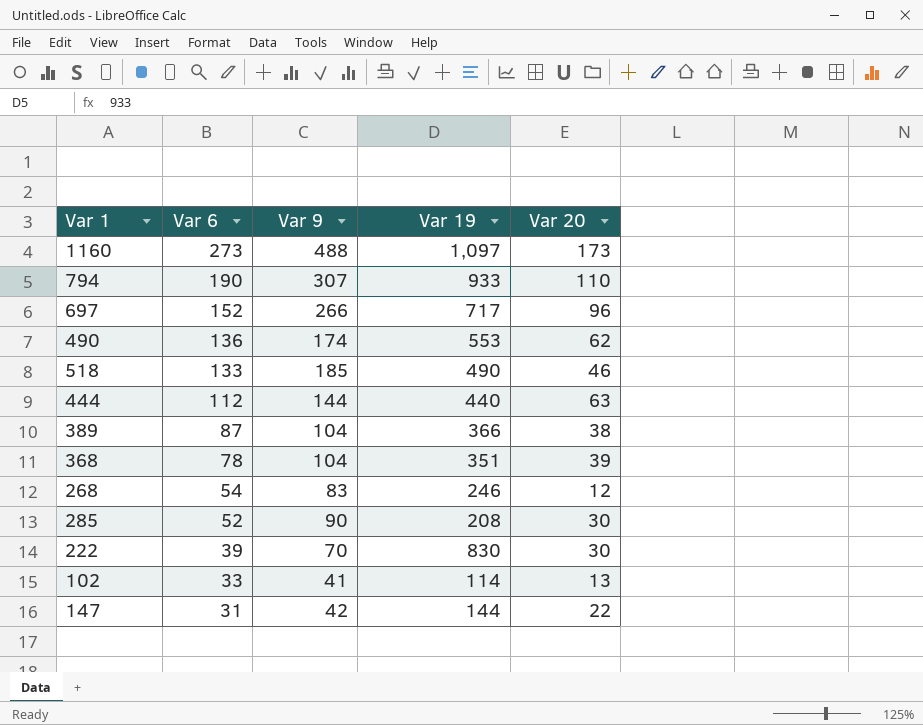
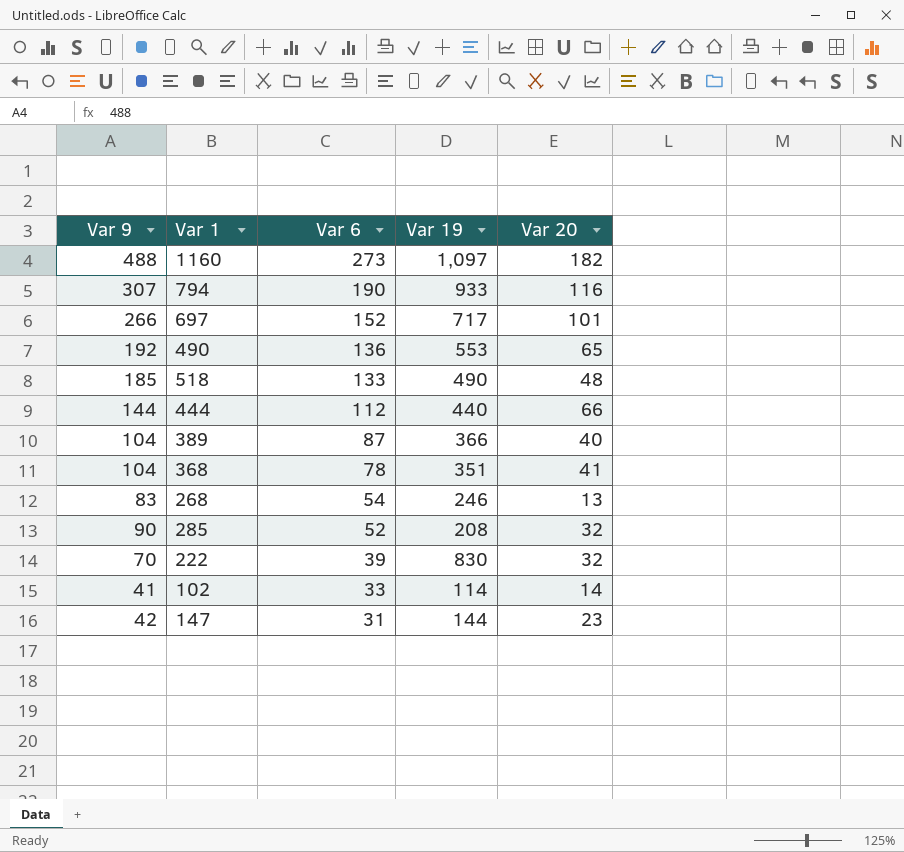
column Var 9 | position: 3 -> 1
1160 | Var 20: 173 -> 182
794 | Var 20: 110 -> 116
697 | Var 20: 96 -> 101
490 | Var 9: 174 -> 192
490 | Var 20: 62 -> 65
518 | Var 20: 46 -> 48
444 | Var 20: 63 -> 66
389 | Var 20: 38 -> 40
368 | Var 20: 39 -> 41
268 | Var 20: 12 -> 13
285 | Var 20: 30 -> 32
222 | Var 20: 30 -> 32
102 | Var 20: 13 -> 14
147 | Var 20: 22 -> 23

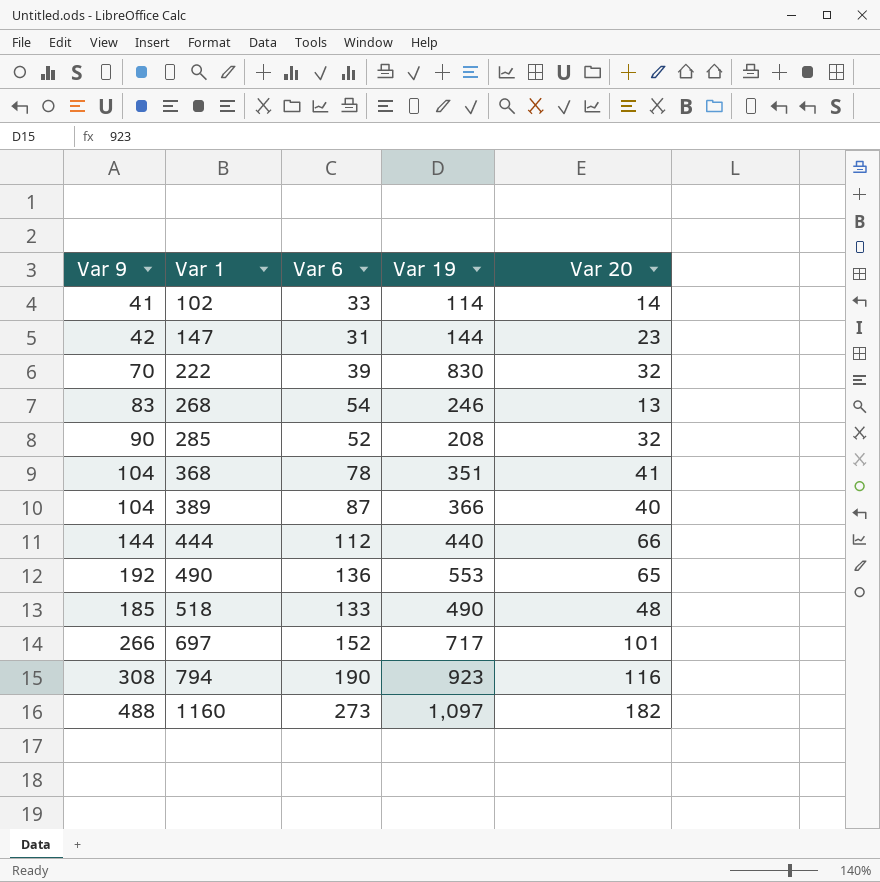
row order: Var 6 descending -> Var 1 ascending
794 | Var 9: 307 -> 308
794 | Var 19: 933 -> 923

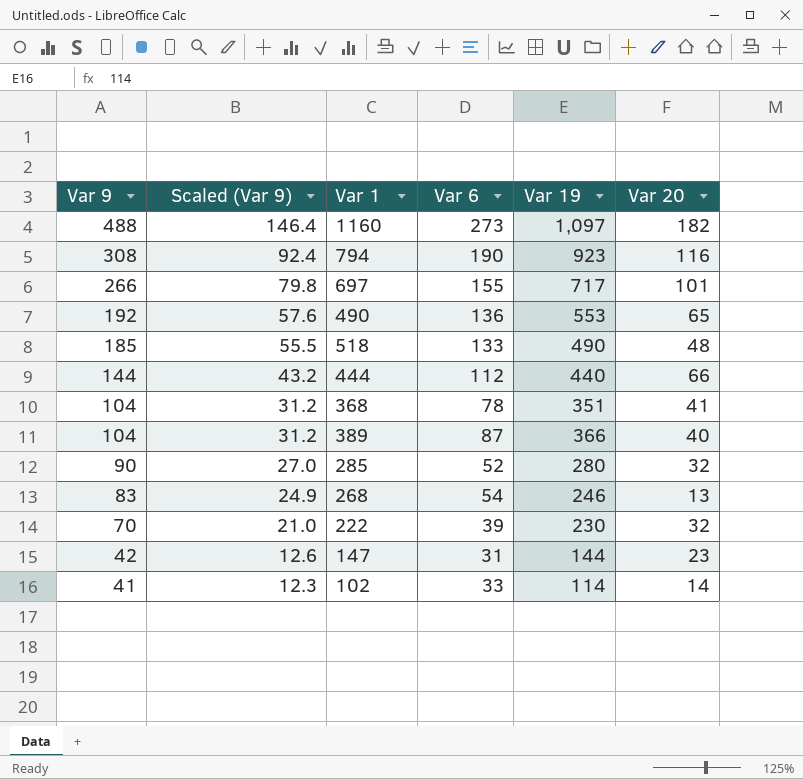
row order: Var 1 ascending -> Var 9 descending
column Scaled (Var 9) | formula: none -> [Var 9] * 0.3
697 | Var 6: 152 -> 155
285 | Var 19: 208 -> 280
222 | Var 19: 830 -> 230

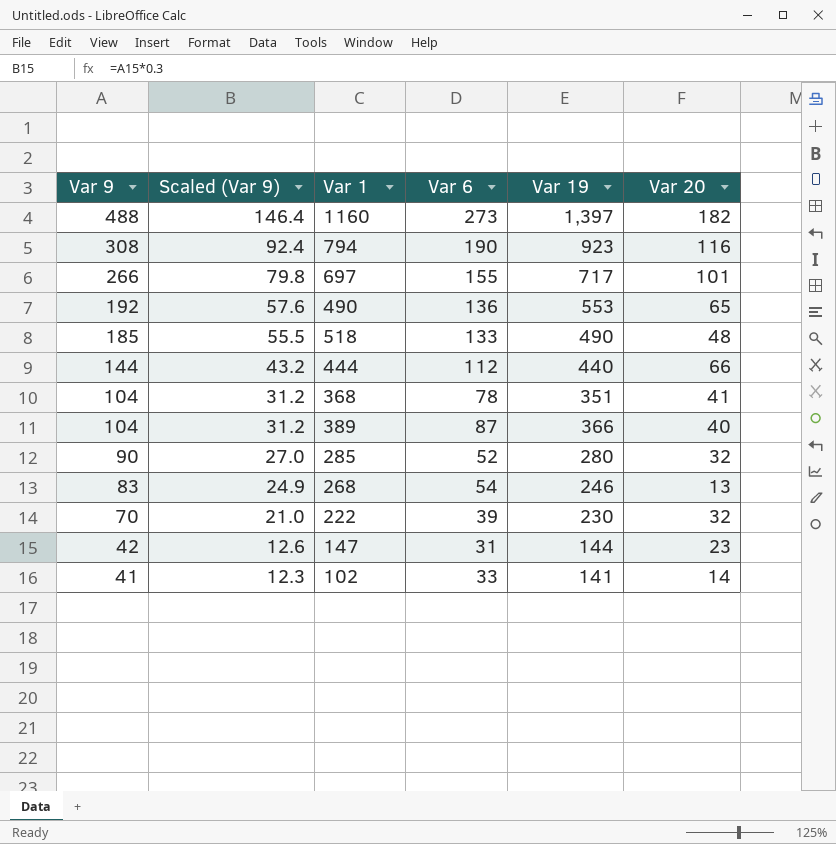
1160 | Var 19: 1,097 -> 1,397
102 | Var 19: 114 -> 141

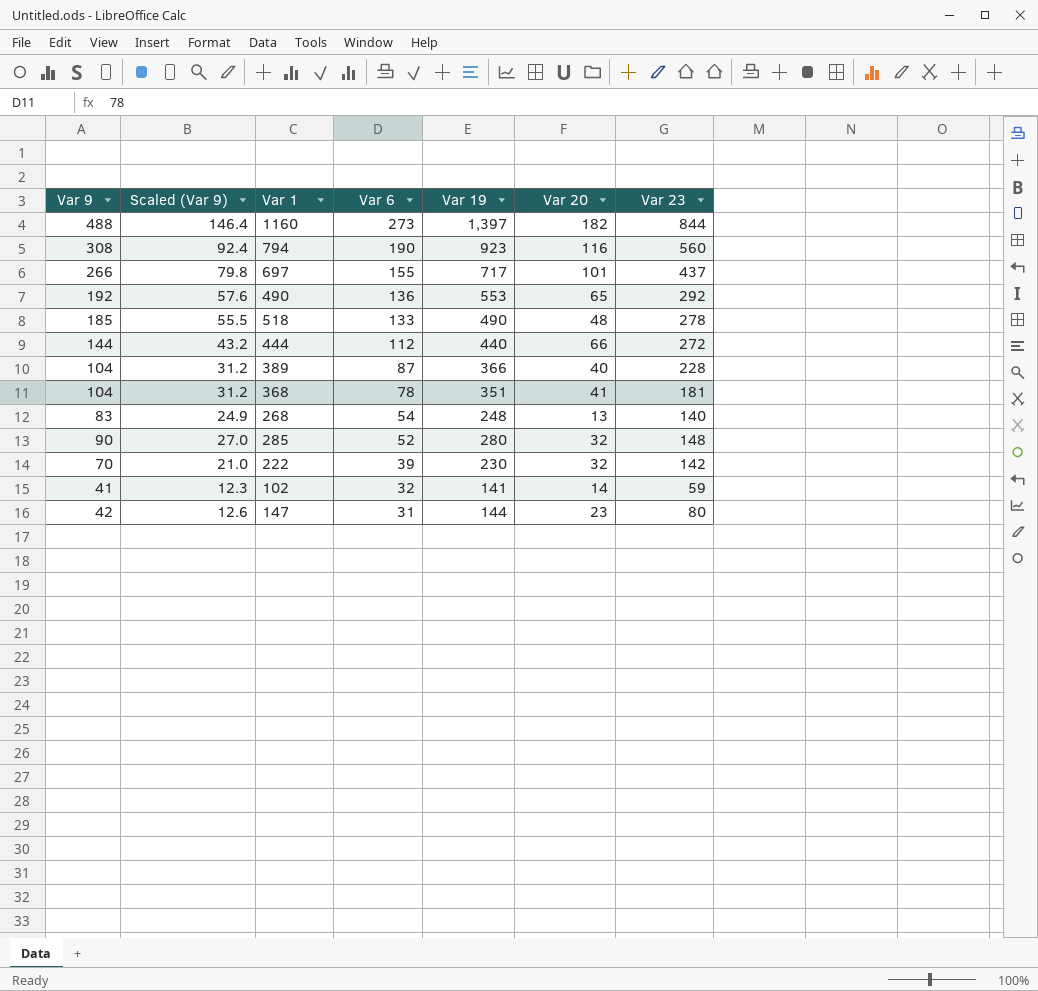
row order: Var 9 descending -> Var 6 descending
column Var 23 | position: none -> 7
268 | Var 19: 246 -> 248
102 | Var 6: 33 -> 32

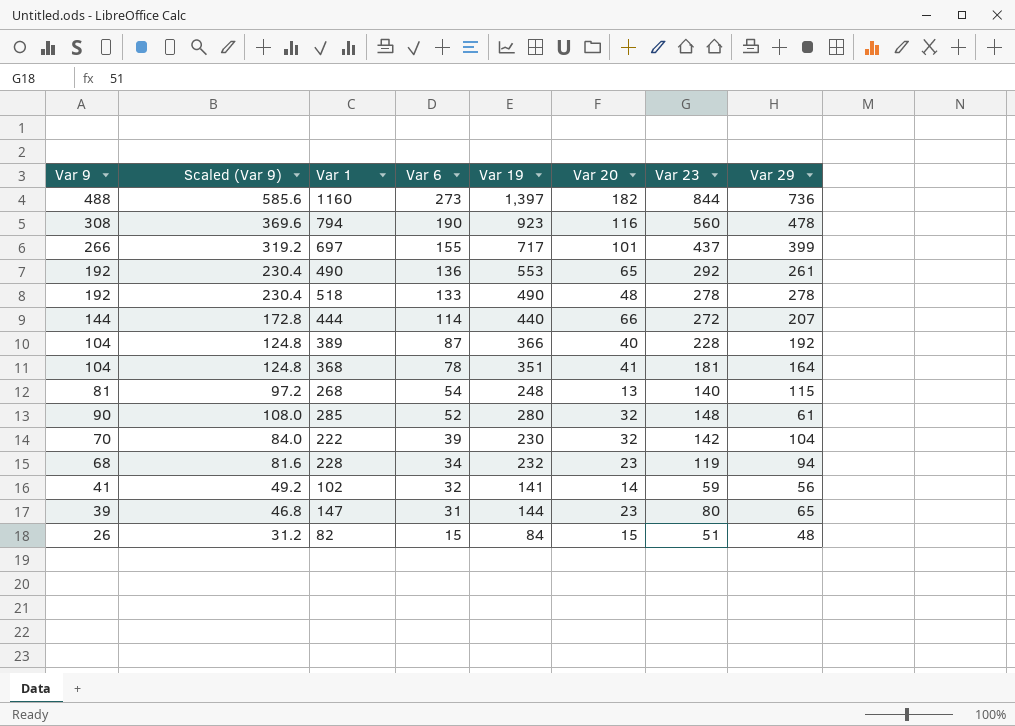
column Scaled (Var 9) | formula: [Var 9] * 0.3 -> [Var 9] * 1.2
column Var 29 | position: none -> 8
518 | Var 9: 185 -> 192
444 | Var 6: 112 -> 114
268 | Var 9: 83 -> 81
row 228: none -> 68 | 81.6 | 34 | 232 | 23 | 119 | 94
147 | Var 9: 42 -> 39
row 82: none -> 26 | 31.2 | 15 | 84 | 15 | 51 | 48

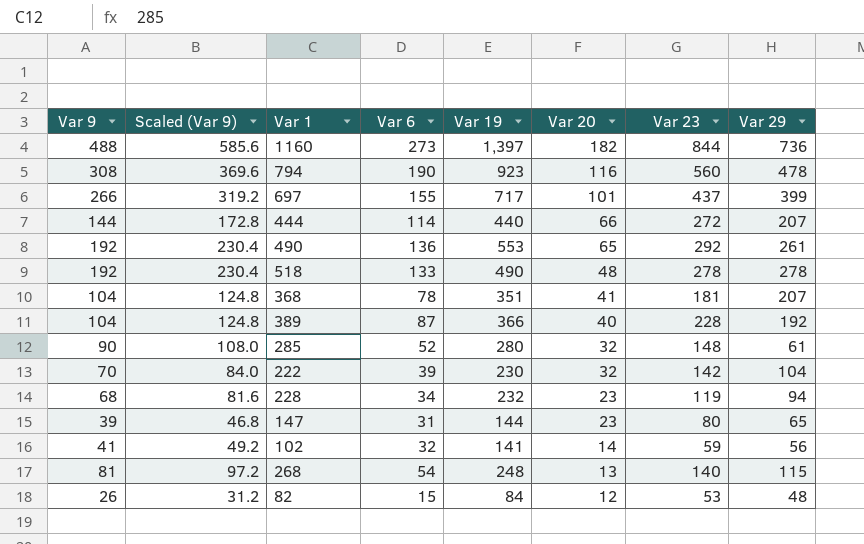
row order: Var 6 descending -> Var 20 descending
368 | Var 29: 164 -> 207
82 | Var 20: 15 -> 12
82 | Var 23: 51 -> 53

